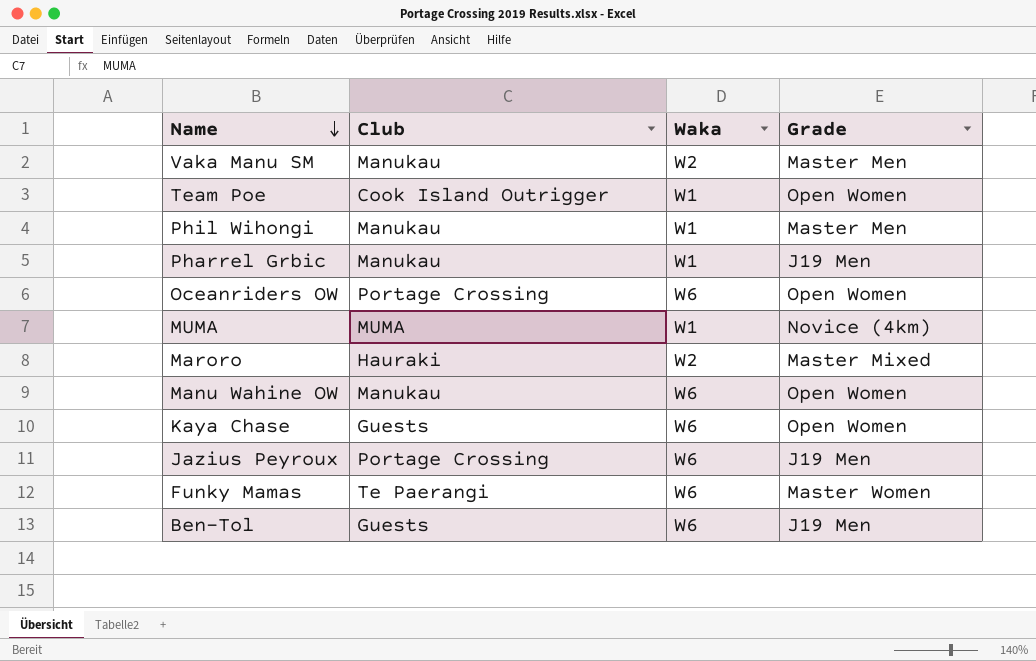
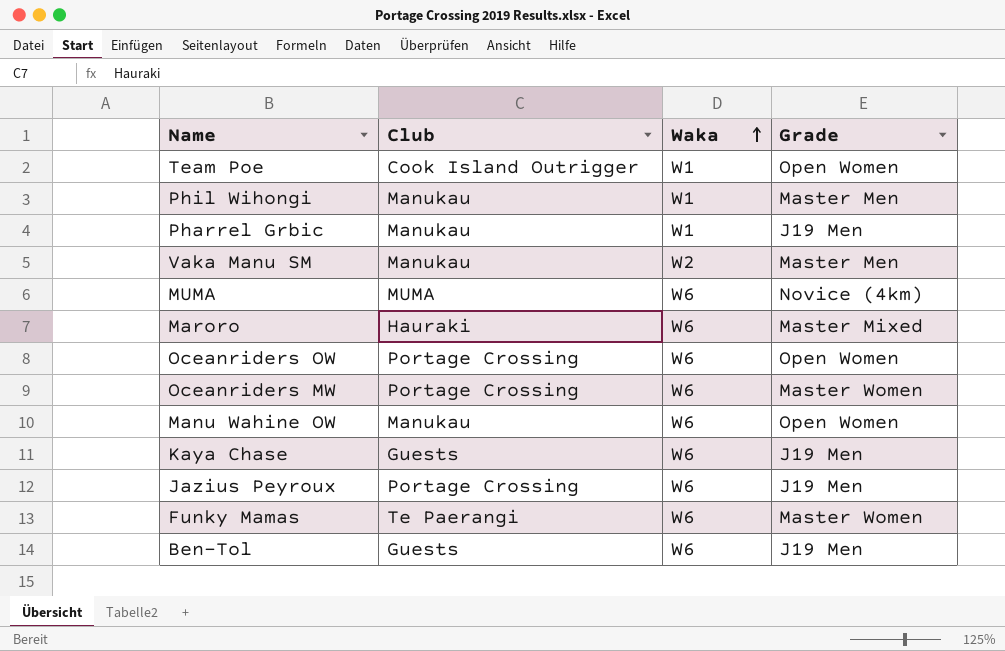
row order: Name descending -> Waka ascending
MUMA | Waka: W1 -> W6
Maroro | Waka: W2 -> W6
row Oceanriders MW: none -> Portage Crossing | W6 | Master Women
Kaya Chase | Grade: Open Women -> J19 Men

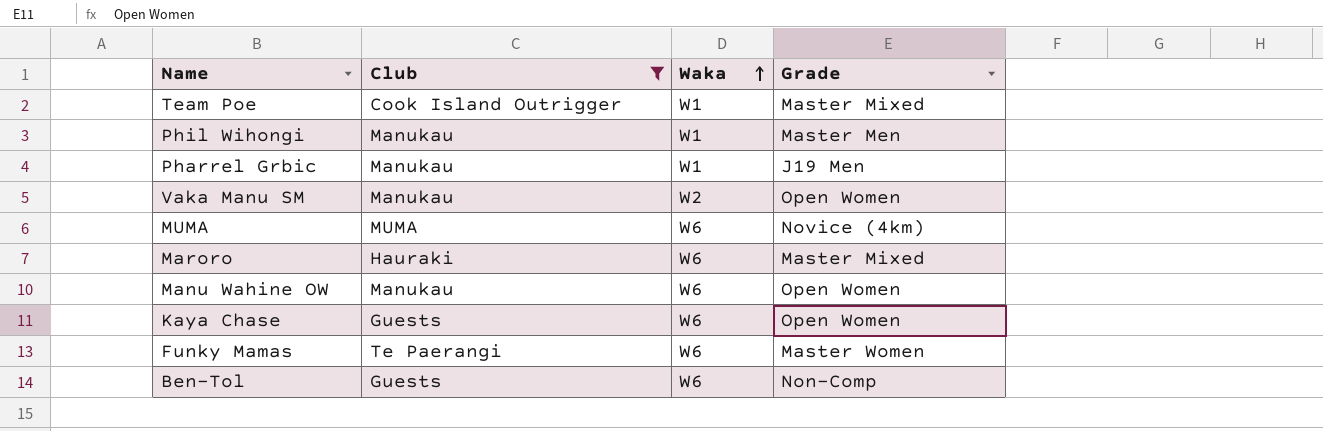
filter: none -> Club != Portage Crossing
Team Poe | Grade: Open Women -> Master Mixed
Vaka Manu SM | Grade: Master Men -> Open Women
Kaya Chase | Grade: J19 Men -> Open Women
Ben-Tol | Grade: J19 Men -> Non-Comp

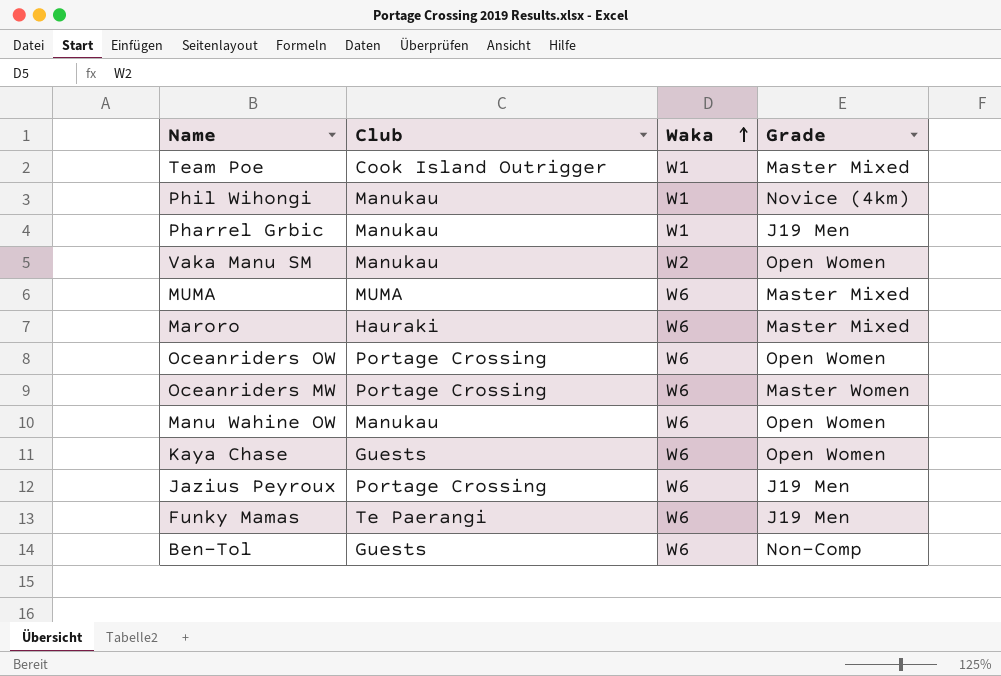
filter: Club != Portage Crossing -> none
Phil Wihongi | Grade: Master Men -> Novice (4km)
MUMA | Grade: Novice (4km) -> Master Mixed
Funky Mamas | Grade: Master Women -> J19 Men

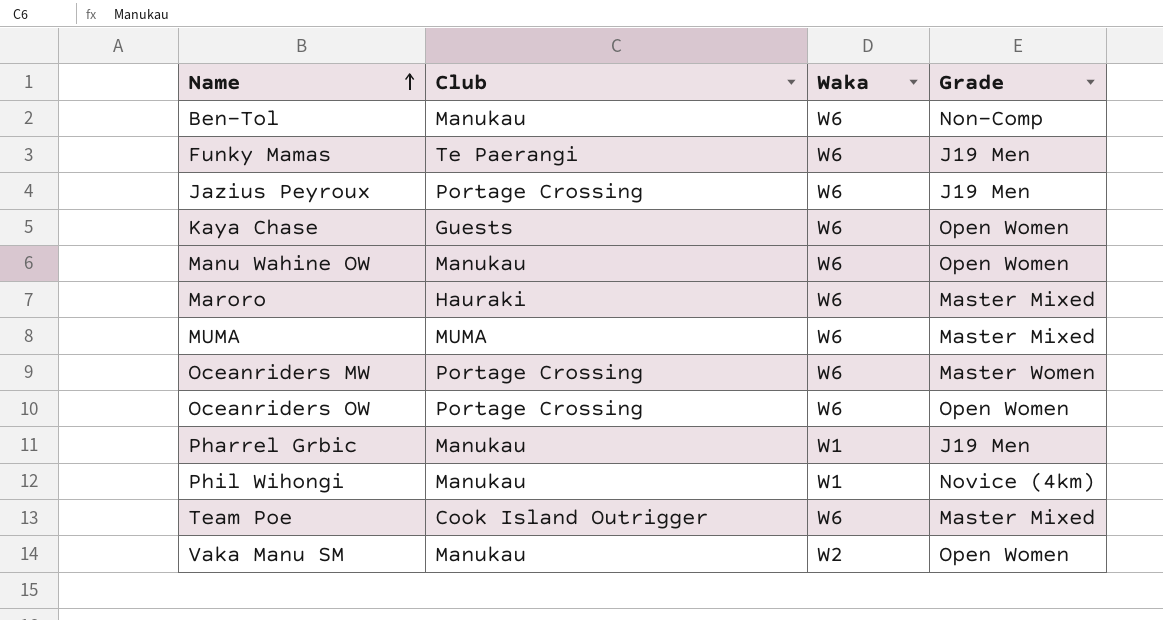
row order: Waka ascending -> Name ascending
Ben-Tol | Club: Guests -> Manukau
Team Poe | Waka: W1 -> W6

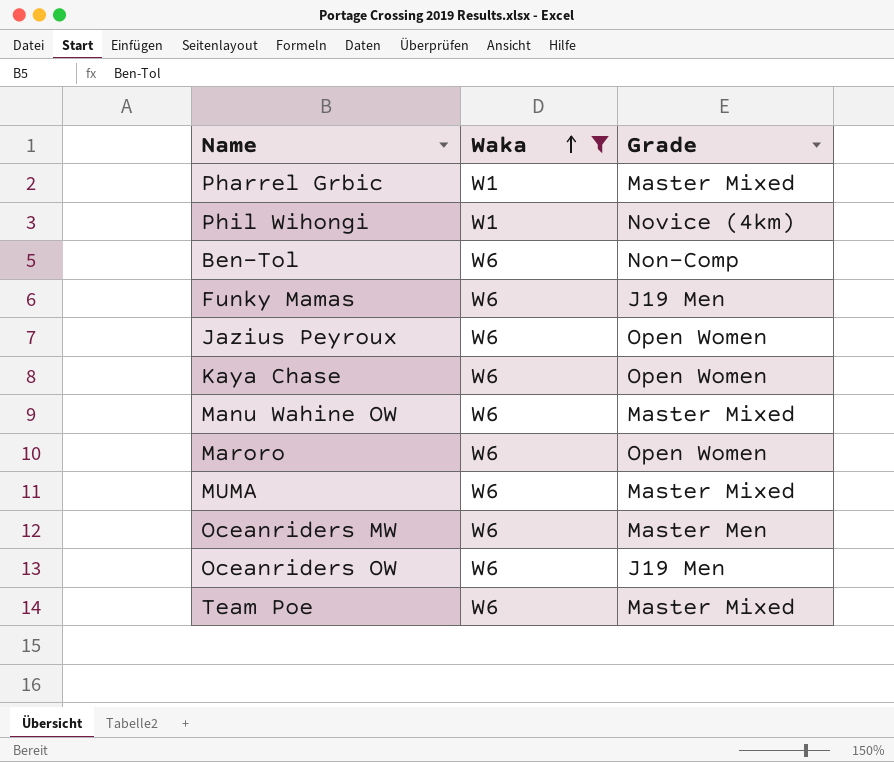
filter: none -> Waka != W2
row order: Name ascending -> Waka ascending
column Club | position: 2 -> none
Pharrel Grbic | Grade: J19 Men -> Master Mixed
Jazius Peyroux | Grade: J19 Men -> Open Women
Manu Wahine OW | Grade: Open Women -> Master Mixed
Maroro | Grade: Master Mixed -> Open Women
Oceanriders MW | Grade: Master Women -> Master Men
Oceanriders OW | Grade: Open Women -> J19 Men

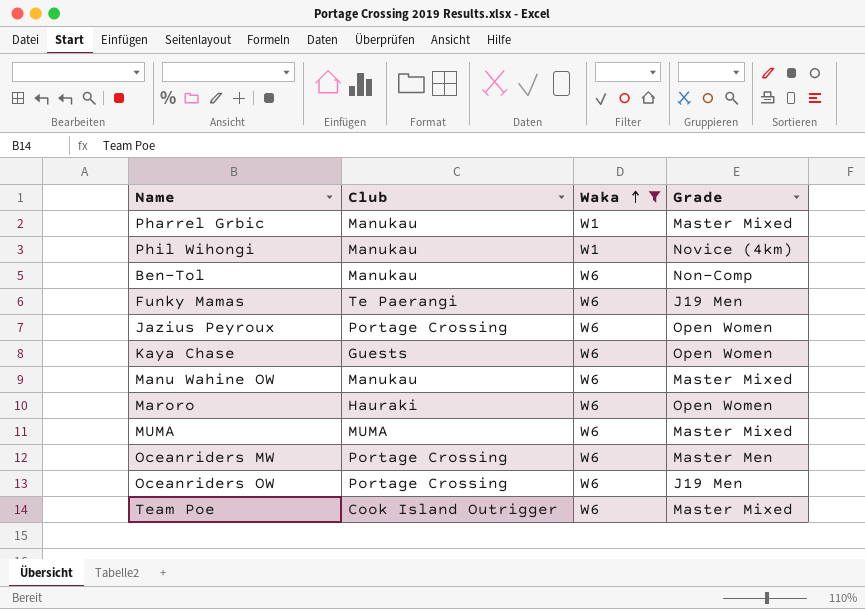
column Club | position: none -> 2

